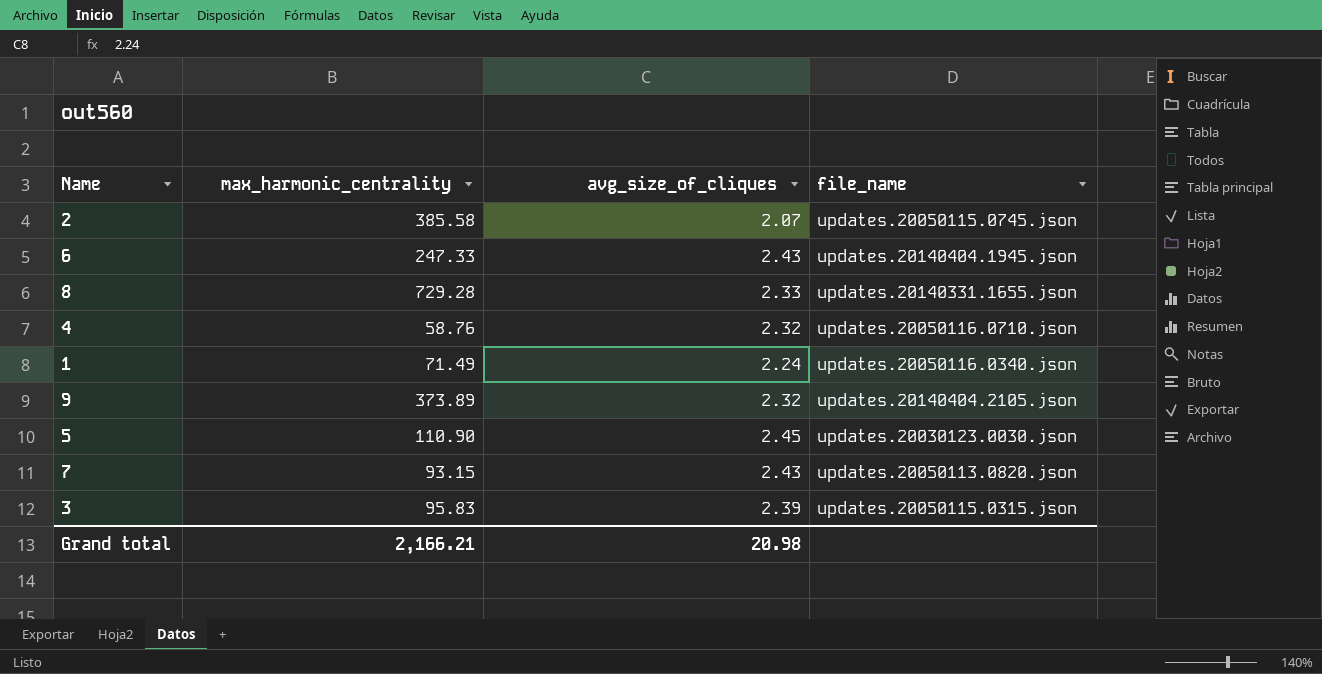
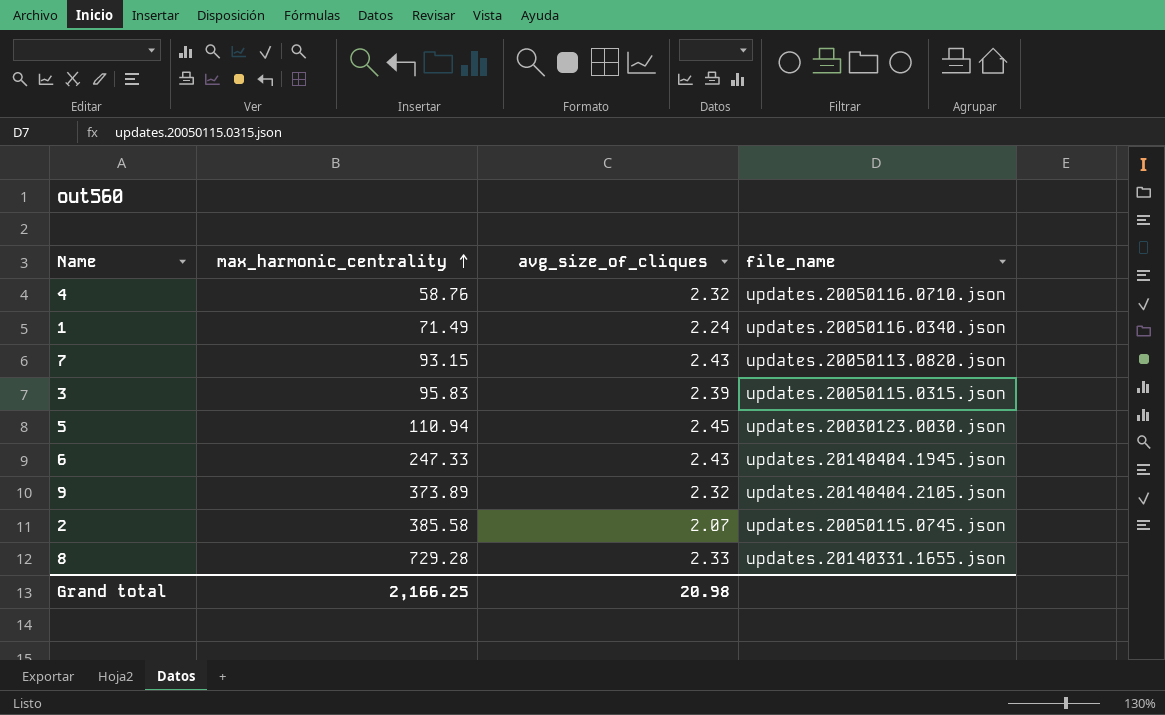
row order: none -> max_harmonic_centrality ascending
5 | max_harmonic_centrality: 110.90 -> 110.94
Grand total | max_harmonic_centrality: 2,166.21 -> 2,166.25

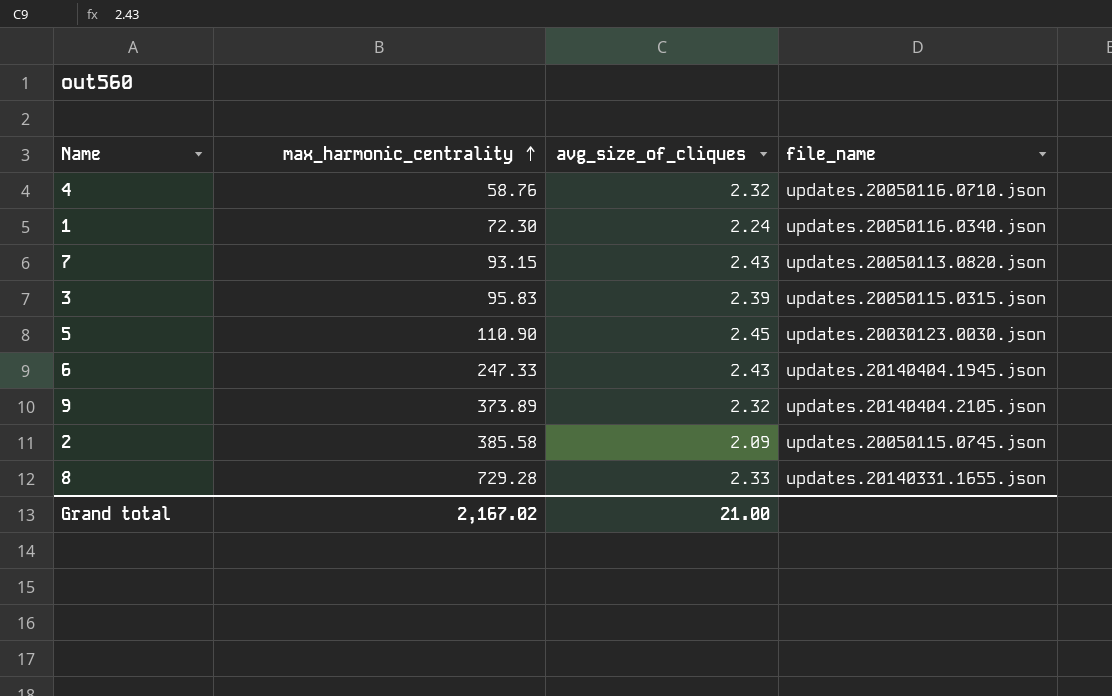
1 | max_harmonic_centrality: 71.49 -> 72.30
5 | max_harmonic_centrality: 110.94 -> 110.90
2 | avg_size_of_cliques: 2.07 -> 2.09
Grand total | max_harmonic_centrality: 2,166.25 -> 2,167.02
Grand total | avg_size_of_cliques: 20.98 -> 21.00

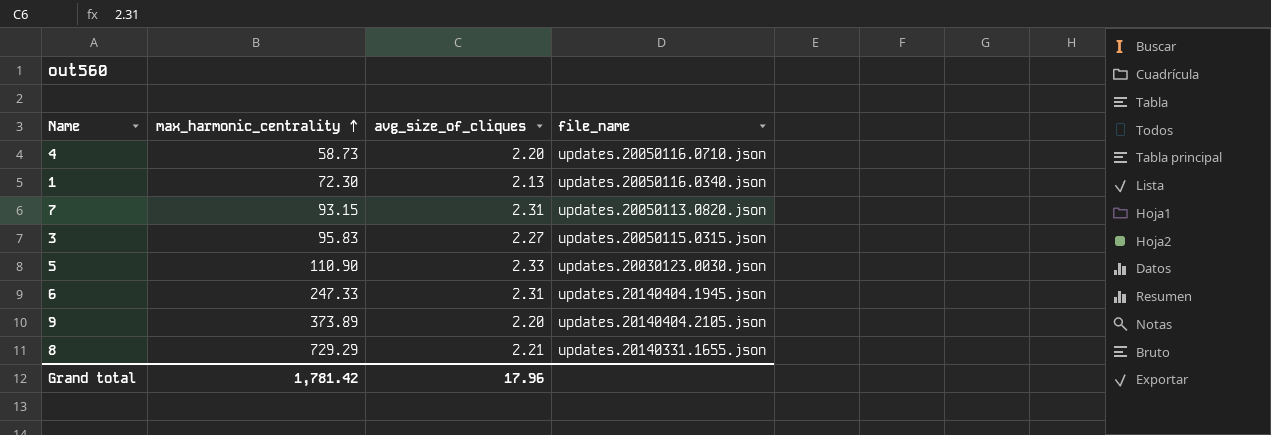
row 2: 385.58 | 2.09 | updates.20050115.0745.json -> none
4 | max_harmonic_centrality: 58.76 -> 58.73
4 | avg_size_of_cliques: 2.32 -> 2.20
1 | avg_size_of_cliques: 2.24 -> 2.13
7 | avg_size_of_cliques: 2.43 -> 2.31
3 | avg_size_of_cliques: 2.39 -> 2.27
5 | avg_size_of_cliques: 2.45 -> 2.33
6 | avg_size_of_cliques: 2.43 -> 2.31
9 | avg_size_of_cliques: 2.32 -> 2.20
8 | max_harmonic_centrality: 729.28 -> 729.29
8 | avg_size_of_cliques: 2.33 -> 2.21
Grand total | max_harmonic_centrality: 2,167.02 -> 1,781.42
Grand total | avg_size_of_cliques: 21.00 -> 17.96

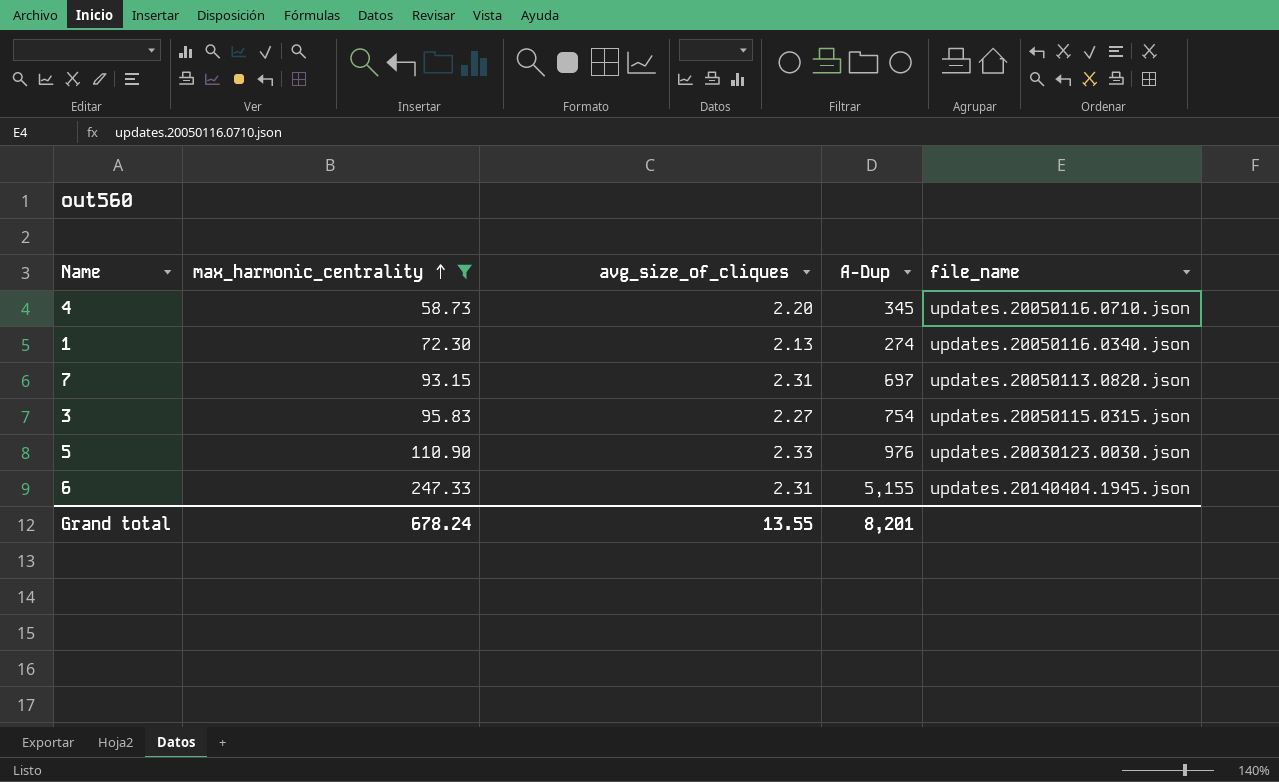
filter: none -> max_harmonic_centrality <= 247.33
column A-Dup | position: none -> 4
Grand total | max_harmonic_centrality: 1,781.42 -> 678.24
Grand total | avg_size_of_cliques: 17.96 -> 13.55

